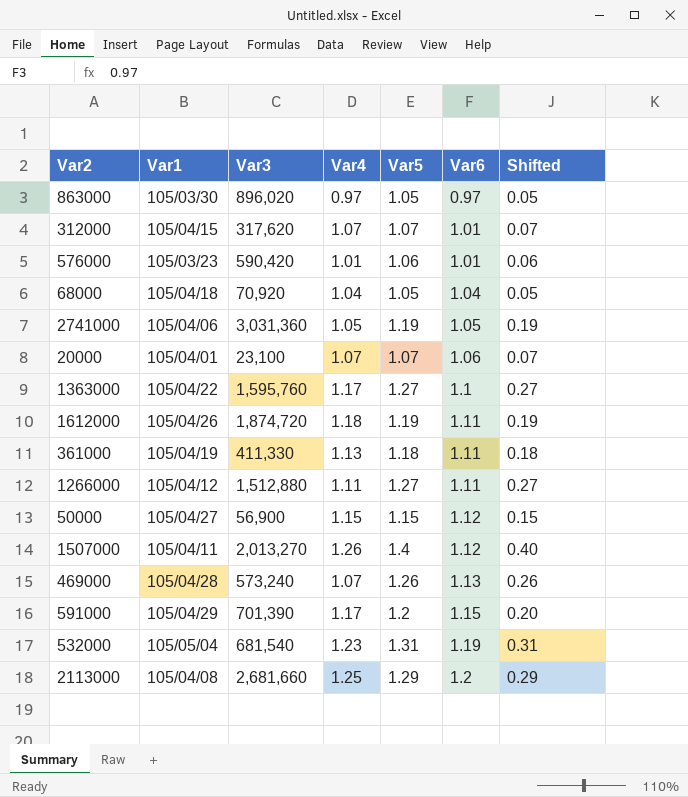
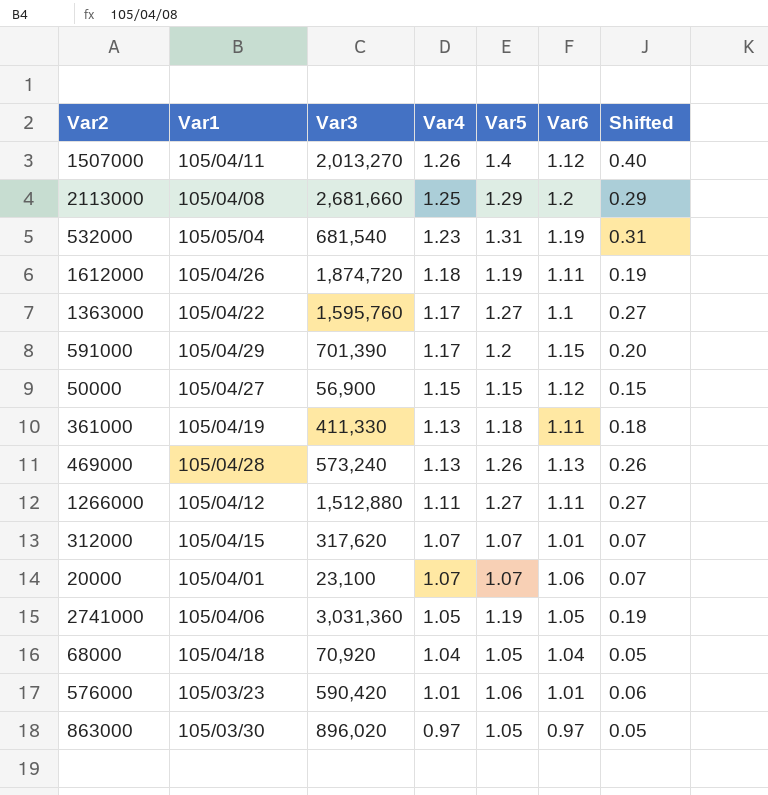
row order: Var6 ascending -> Var4 descending
469000 | Var4: 1.07 -> 1.13

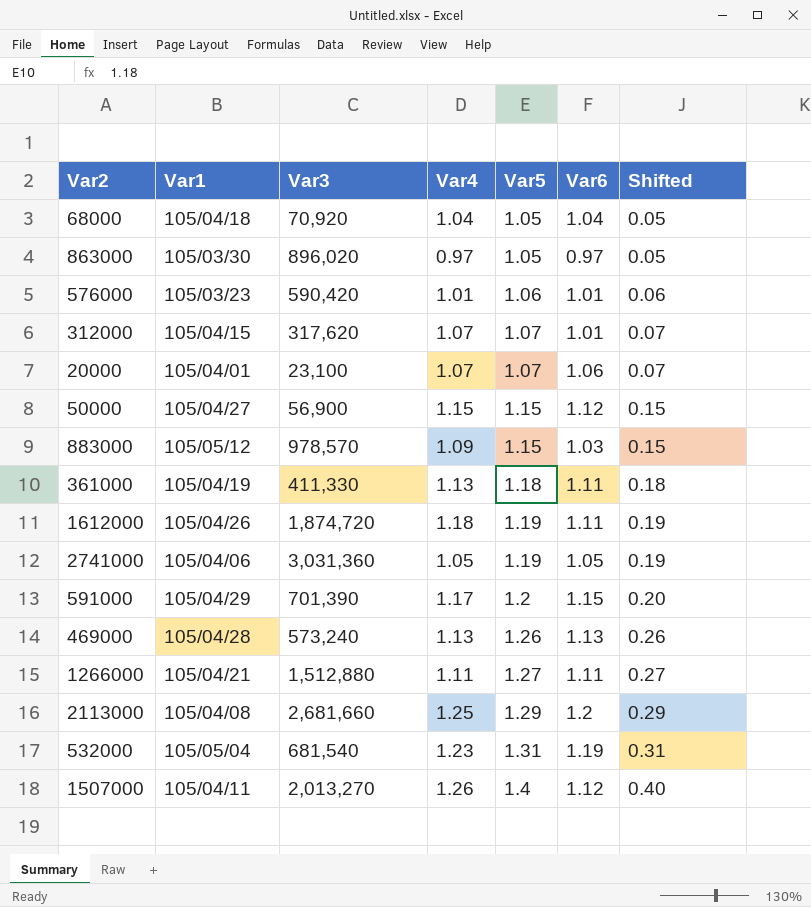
row order: Var4 descending -> Var5 ascending
row 1363000: 105/04/22 | 1,595,760 | 1.17 | 1.27 | 1.1 | 0.27 -> none
row 883000: none -> 105/05/12 | 978,570 | 1.09 | 1.15 | 1.03 | 0.15
1266000 | Var1: 105/04/12 -> 105/04/21

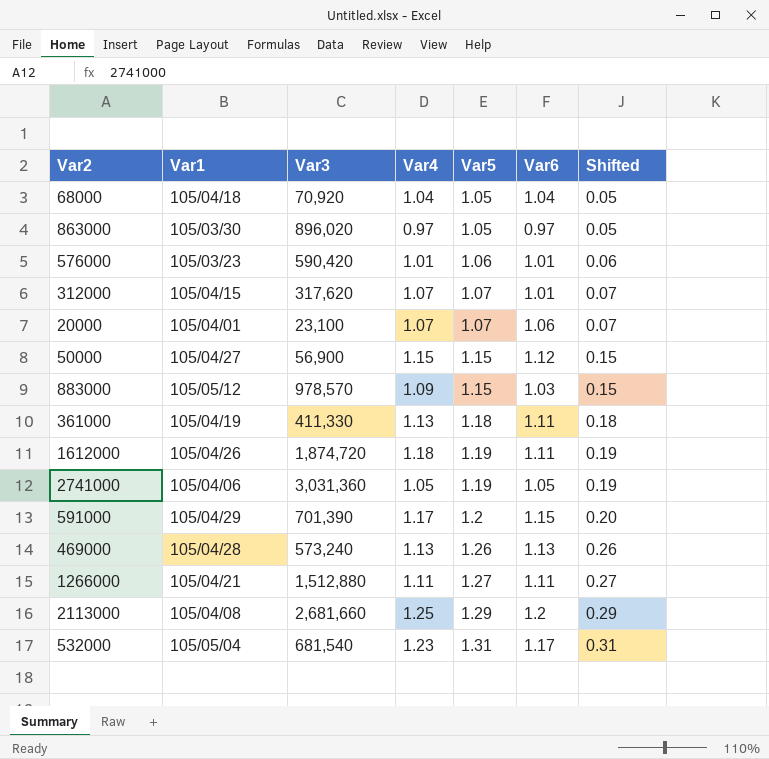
row 1507000: 105/04/11 | 2,013,270 | 1.26 | 1.4 | 1.12 | 0.40 -> none
532000 | Var6: 1.19 -> 1.17

